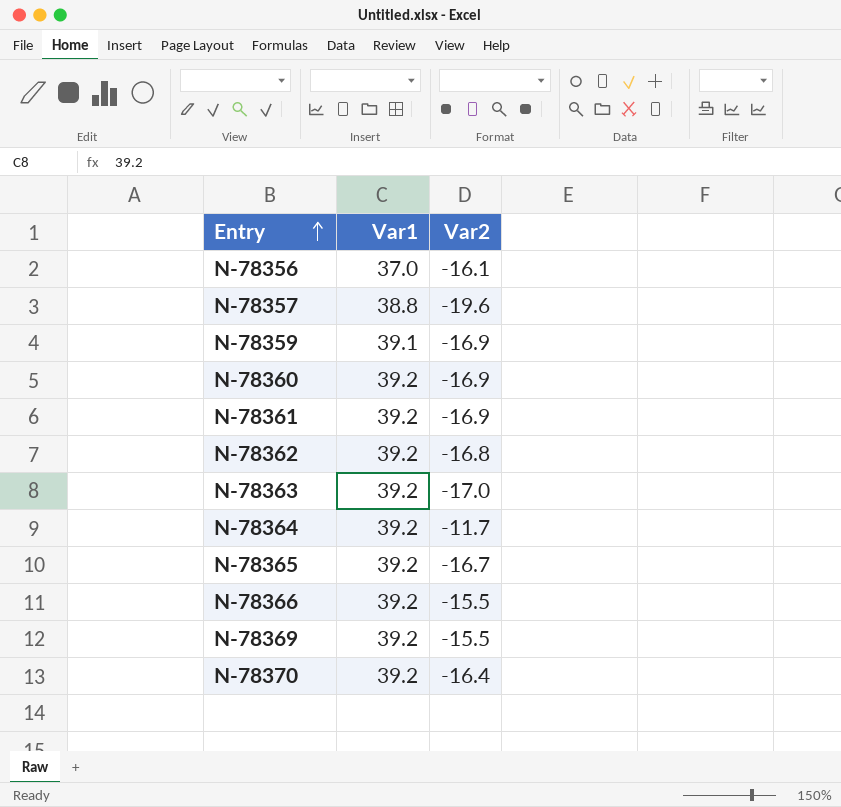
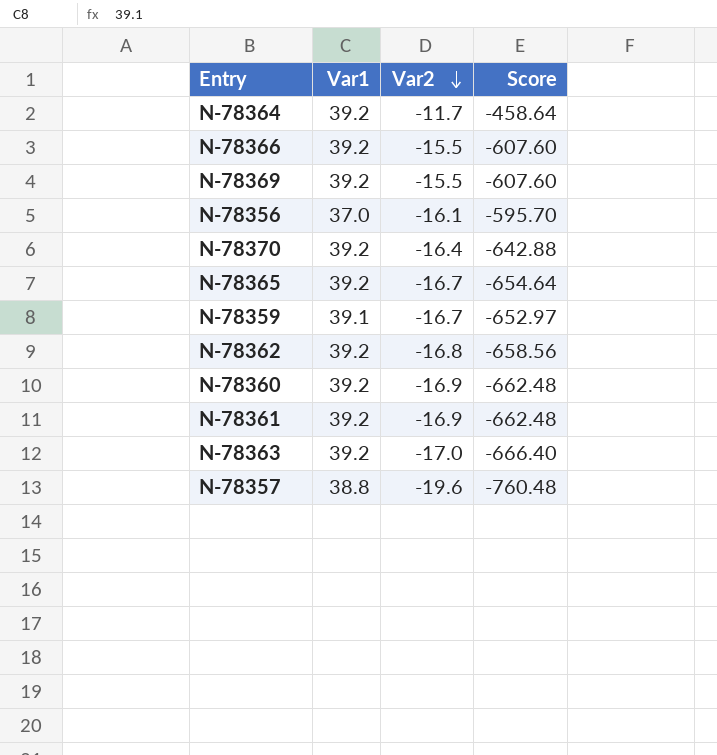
row order: Entry ascending -> Var2 descending
column Score | formula: none -> [Var1] * [Var2]
N-78359 | Var2: -16.9 -> -16.7

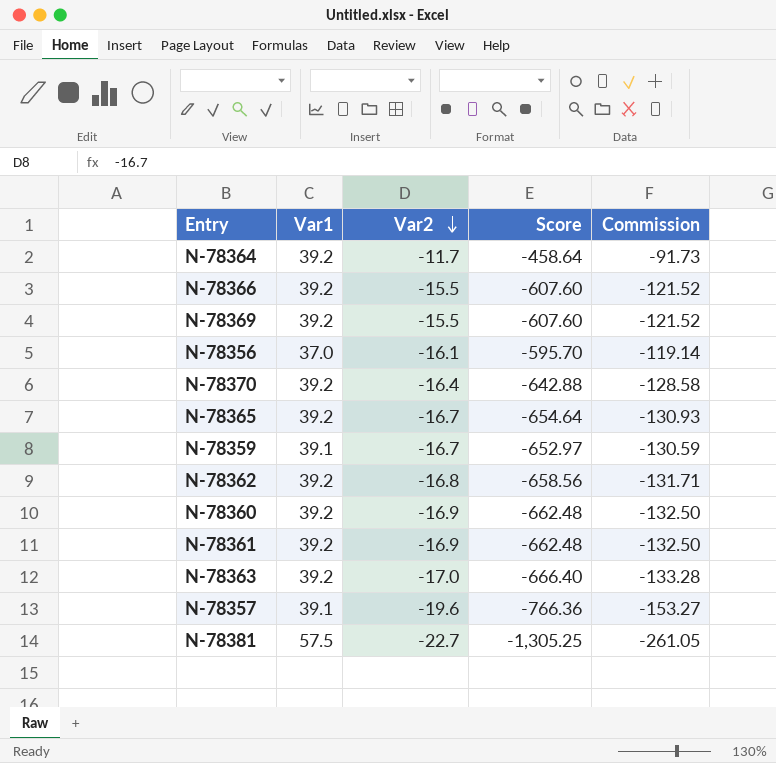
column Commission | formula: none -> [Score] * 0.2
N-78357 | Var1: 38.8 -> 39.1
N-78357 | Score: -760.48 -> -766.36
row N-78381: none -> 57.5 | -22.7 | -1,305.25 | -261.05

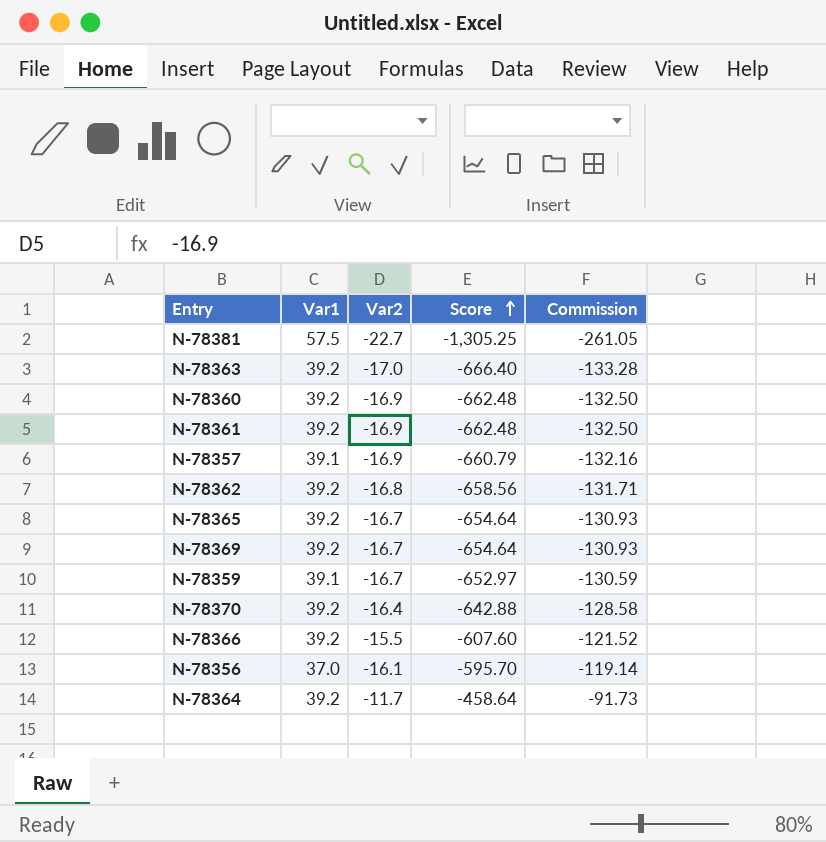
row order: Var2 descending -> Score ascending
N-78357 | Var2: -19.6 -> -16.9
N-78357 | Score: -766.36 -> -660.79
N-78357 | Commission: -153.27 -> -132.16
N-78369 | Var2: -15.5 -> -16.7
N-78369 | Score: -607.60 -> -654.64
N-78369 | Commission: -121.52 -> -130.93

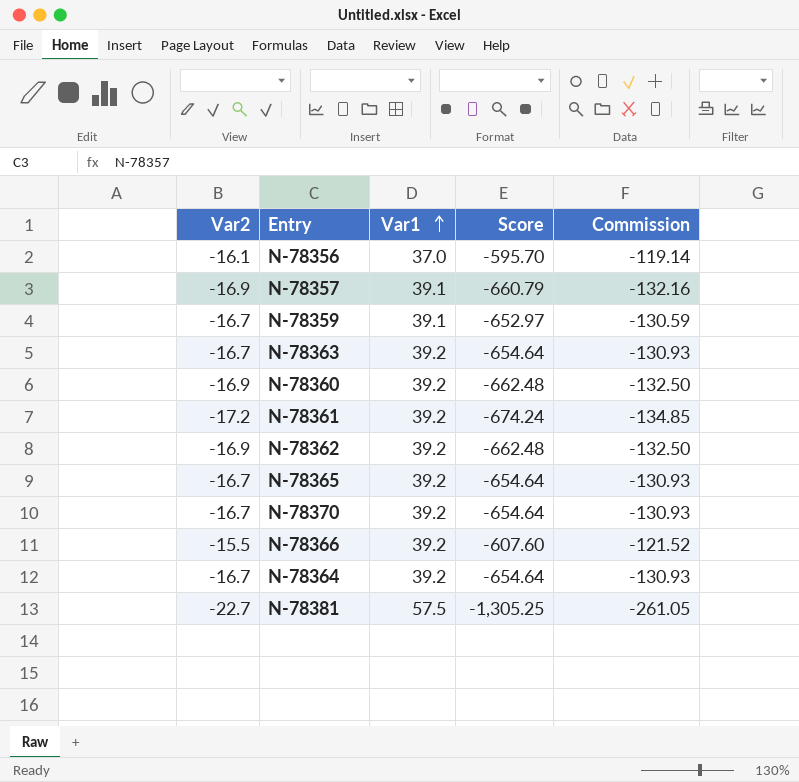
row order: Score ascending -> Var1 ascending
column Var2 | position: 3 -> 1
row N-78369: 39.2 | -16.7 | -654.64 | -130.93 -> none
N-78363 | Var2: -17.0 -> -16.7
N-78363 | Score: -666.40 -> -654.64
N-78363 | Commission: -133.28 -> -130.93
N-78361 | Var2: -16.9 -> -17.2
N-78361 | Score: -662.48 -> -674.24
N-78361 | Commission: -132.50 -> -134.85
N-78362 | Var2: -16.8 -> -16.9
N-78362 | Score: -658.56 -> -662.48
N-78362 | Commission: -131.71 -> -132.50
N-78370 | Var2: -16.4 -> -16.7
N-78370 | Score: -642.88 -> -654.64
N-78370 | Commission: -128.58 -> -130.93
N-78364 | Var2: -11.7 -> -16.7
N-78364 | Score: -458.64 -> -654.64
N-78364 | Commission: -91.73 -> -130.93

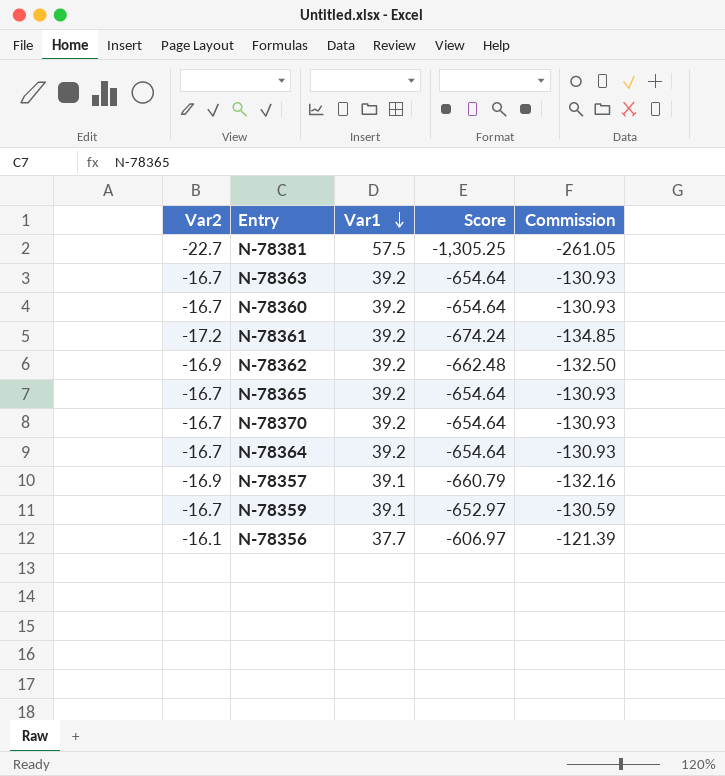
row order: Var1 ascending -> Var1 descending
row N-78366: -15.5 | 39.2 | -607.60 | -121.52 -> none
N-78360 | Var2: -16.9 -> -16.7
N-78360 | Score: -662.48 -> -654.64
N-78360 | Commission: -132.50 -> -130.93
N-78356 | Var1: 37.0 -> 37.7
N-78356 | Score: -595.70 -> -606.97
N-78356 | Commission: -119.14 -> -121.39

